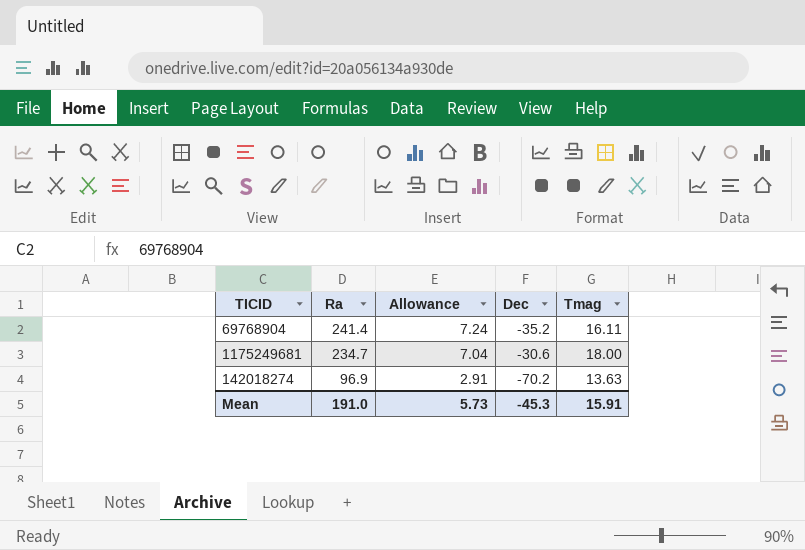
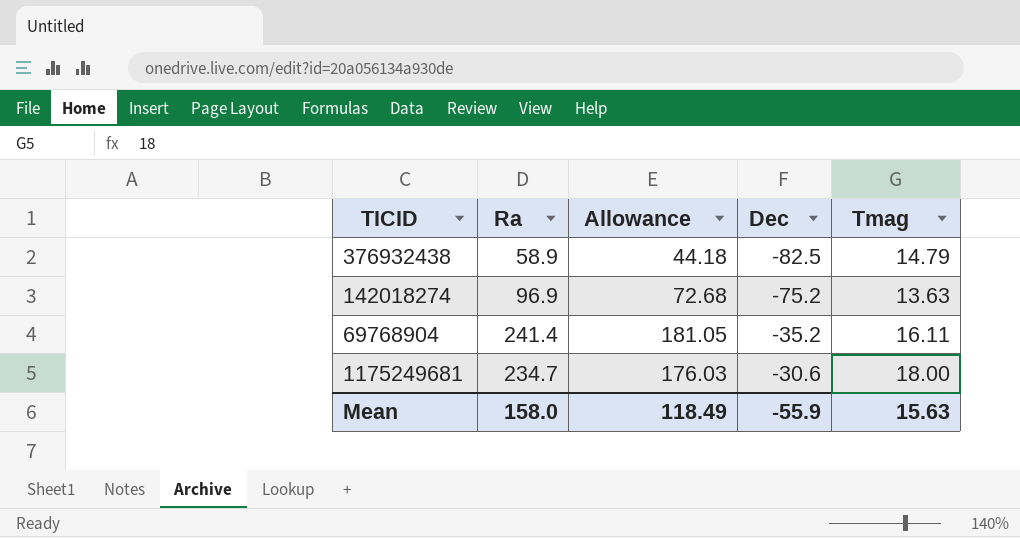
row order: Ra descending -> Dec ascending
column Allowance | formula: [Ra] * 0.03 -> [Ra] * 0.75
row 376932438: none -> 58.9 | 44.18 | -82.5 | 14.79
142018274 | Dec: -70.2 -> -75.2
Mean | Ra: 191.0 -> 158.0
Mean | Allowance: 5.73 -> 118.49
Mean | Dec: -45.3 -> -55.9
Mean | Tmag: 15.91 -> 15.63

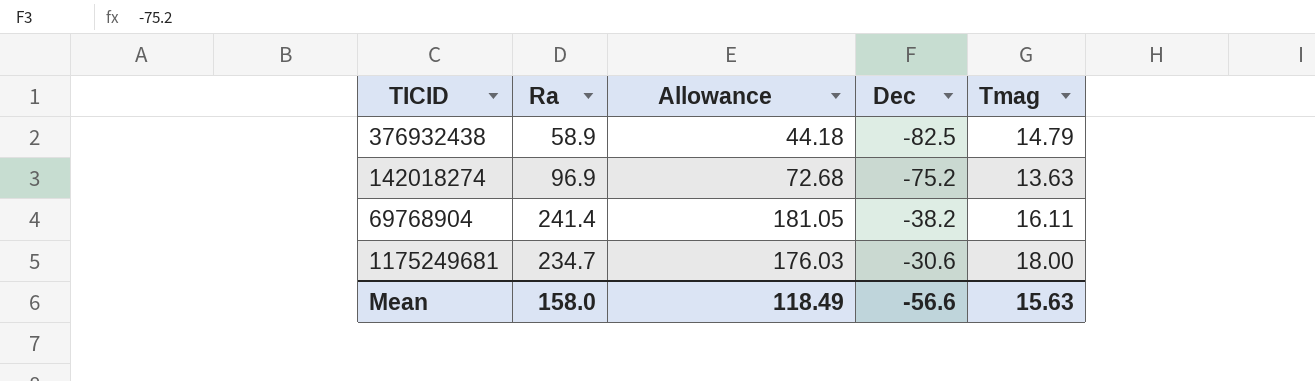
69768904 | Dec: -35.2 -> -38.2
Mean | Dec: -55.9 -> -56.6

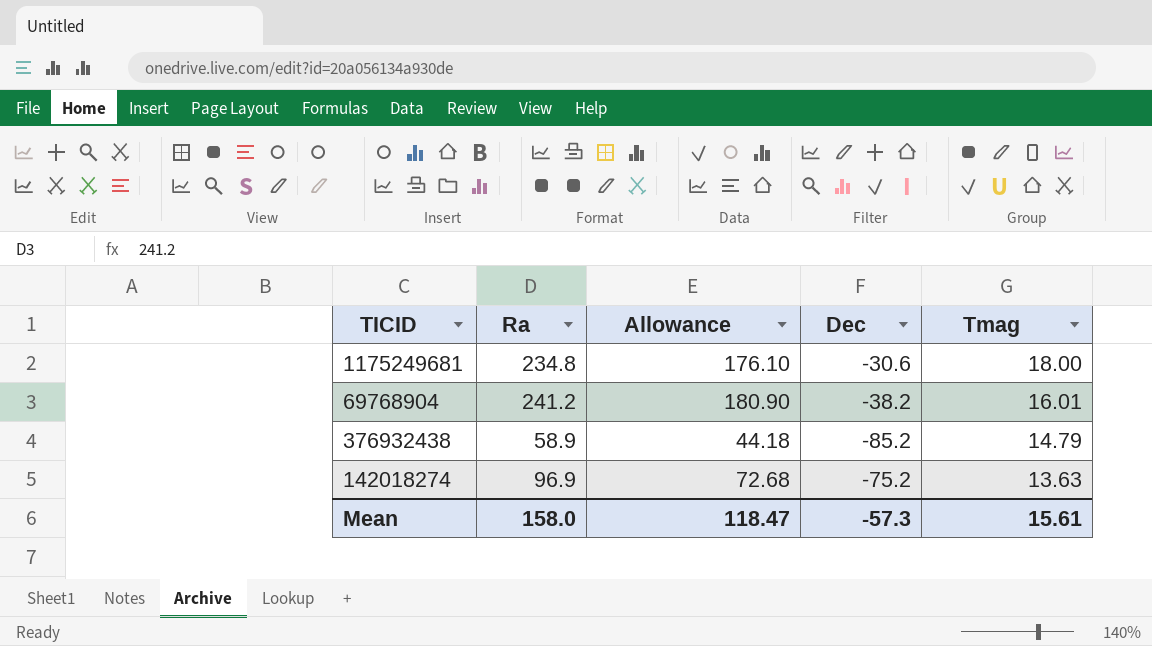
row order: Dec ascending -> Tmag descending
1175249681 | Ra: 234.7 -> 234.8
1175249681 | Allowance: 176.03 -> 176.10
69768904 | Ra: 241.4 -> 241.2
69768904 | Allowance: 181.05 -> 180.90
69768904 | Tmag: 16.11 -> 16.01
376932438 | Dec: -82.5 -> -85.2
Mean | Allowance: 118.49 -> 118.47
Mean | Dec: -56.6 -> -57.3
Mean | Tmag: 15.63 -> 15.61

